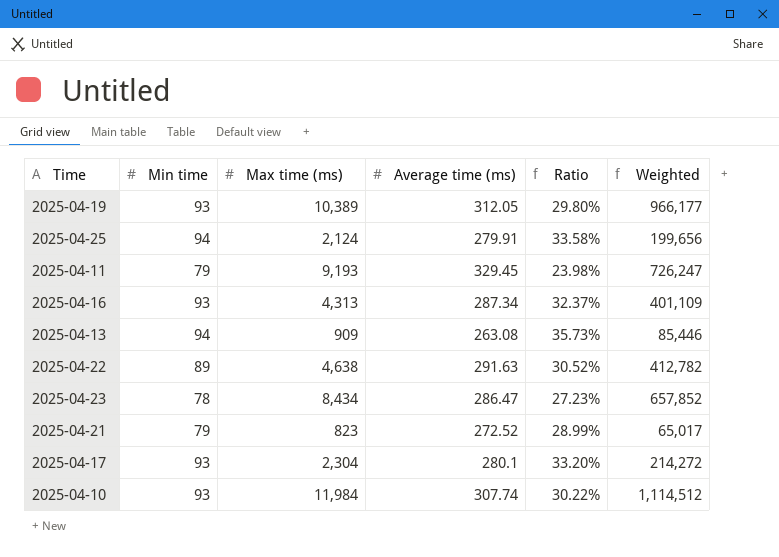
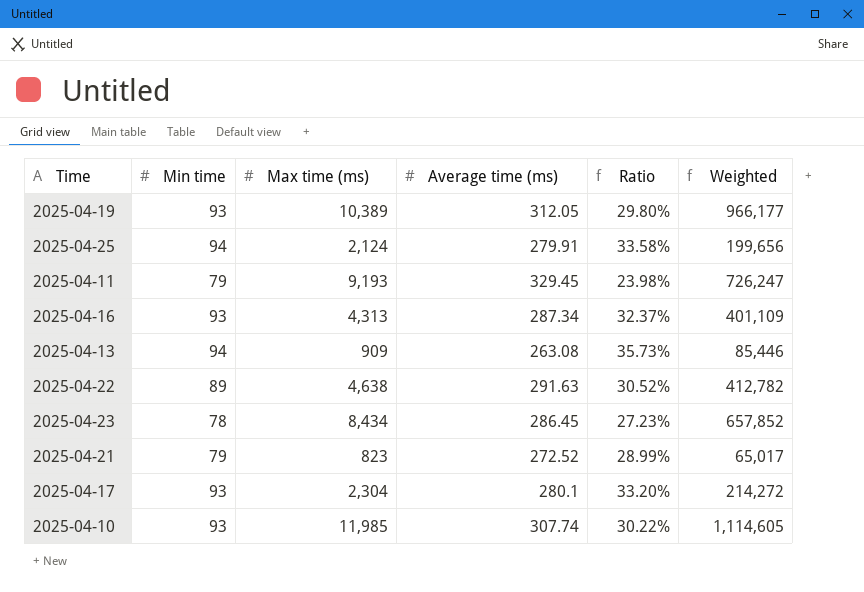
2025-04-23 | Average time (ms): 286.47 -> 286.45
2025-04-10 | Max time (ms): 11,984 -> 11,985
2025-04-10 | Weighted: 1,114,512 -> 1,114,605

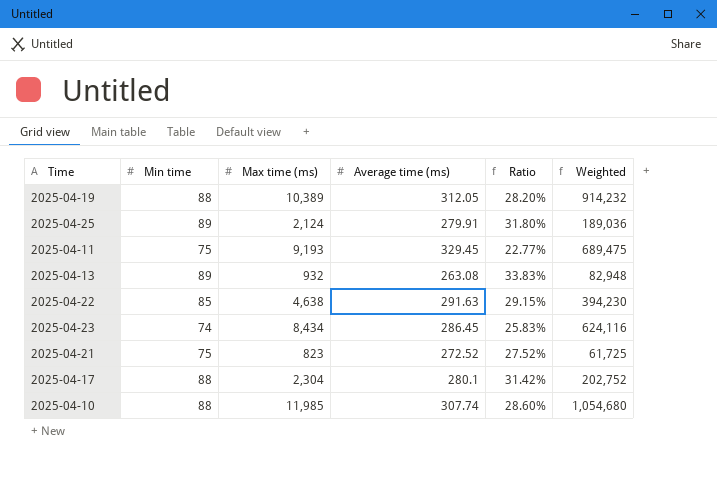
row 2025-04-16: 93 | 4,313 | 287.34 | 32.37% | 401,109 -> none
2025-04-19 | Min time: 93 -> 88
2025-04-19 | Ratio: 29.80% -> 28.20%
2025-04-19 | Weighted: 966,177 -> 914,232
2025-04-25 | Min time: 94 -> 89
2025-04-25 | Ratio: 33.58% -> 31.80%
2025-04-25 | Weighted: 199,656 -> 189,036
2025-04-11 | Min time: 79 -> 75
2025-04-11 | Ratio: 23.98% -> 22.77%
2025-04-11 | Weighted: 726,247 -> 689,475
2025-04-13 | Min time: 94 -> 89
2025-04-13 | Max time (ms): 909 -> 932
2025-04-13 | Ratio: 35.73% -> 33.83%
2025-04-13 | Weighted: 85,446 -> 82,948
2025-04-22 | Min time: 89 -> 85
2025-04-22 | Ratio: 30.52% -> 29.15%
2025-04-22 | Weighted: 412,782 -> 394,230
2025-04-23 | Min time: 78 -> 74
2025-04-23 | Ratio: 27.23% -> 25.83%
2025-04-23 | Weighted: 657,852 -> 624,116
2025-04-21 | Min time: 79 -> 75
2025-04-21 | Ratio: 28.99% -> 27.52%
2025-04-21 | Weighted: 65,017 -> 61,725
2025-04-17 | Min time: 93 -> 88
2025-04-17 | Ratio: 33.20% -> 31.42%
2025-04-17 | Weighted: 214,272 -> 202,752
2025-04-10 | Min time: 93 -> 88
2025-04-10 | Ratio: 30.22% -> 28.60%
2025-04-10 | Weighted: 1,114,605 -> 1,054,680

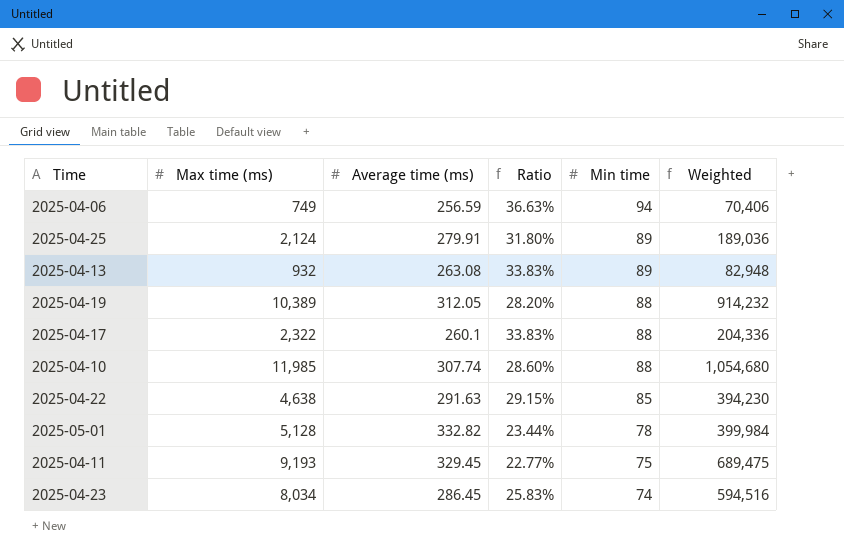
row order: none -> Min time descending
column Min time | position: 2 -> 5
row 2025-04-21: 75 | 823 | 272.52 | 27.52% | 61,725 -> none
row 2025-04-06: none -> 749 | 256.59 | 36.63% | 94 | 70,406
2025-04-17 | Max time (ms): 2,304 -> 2,322
2025-04-17 | Average time (ms): 280.1 -> 260.1
2025-04-17 | Ratio: 31.42% -> 33.83%
2025-04-17 | Weighted: 202,752 -> 204,336
row 2025-05-01: none -> 5,128 | 332.82 | 23.44% | 78 | 399,984
2025-04-23 | Max time (ms): 8,434 -> 8,034
2025-04-23 | Weighted: 624,116 -> 594,516

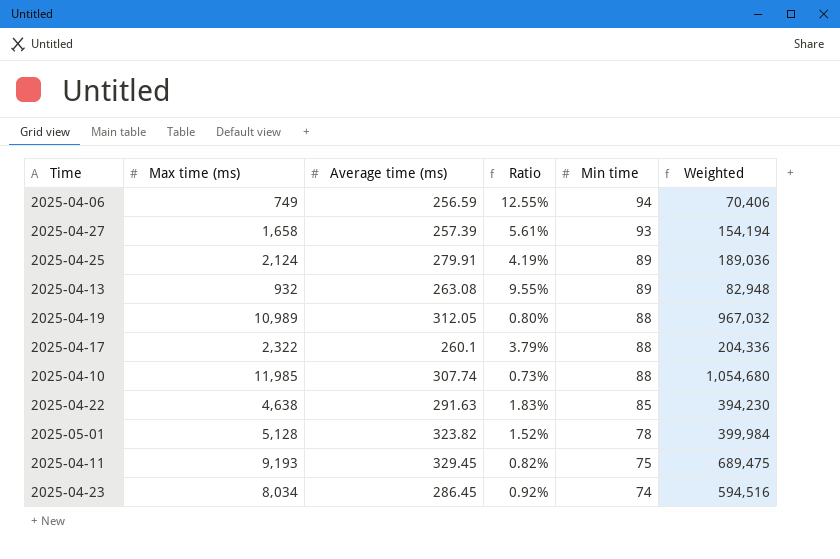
column Ratio | formula: [Min time] / [Average time (ms)] -> [Min time] / [Max time (ms)]
row 2025-04-27: none -> 1,658 | 257.39 | 5.61% | 93 | 154,194
2025-04-19 | Max time (ms): 10,389 -> 10,989
2025-04-19 | Weighted: 914,232 -> 967,032
2025-05-01 | Average time (ms): 332.82 -> 323.82

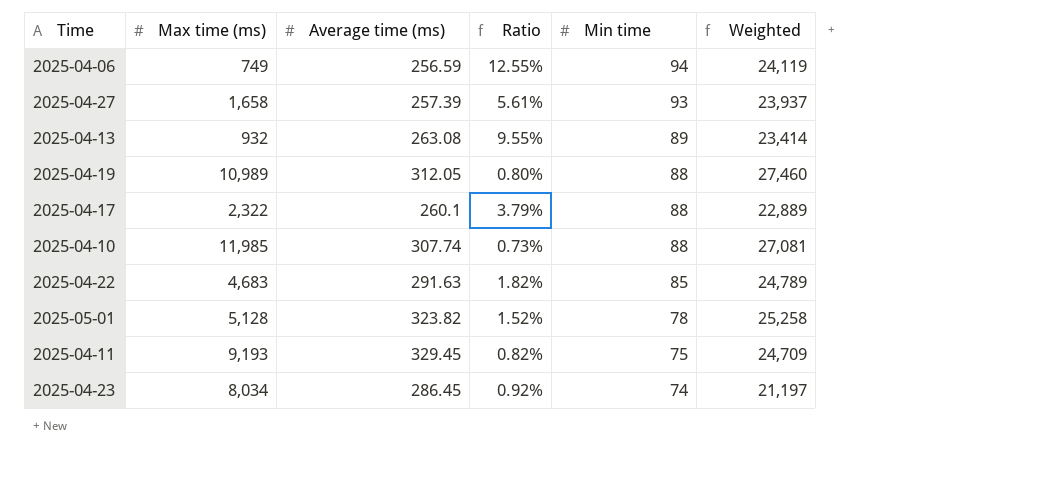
column Weighted | formula: [Max time (ms)] * [Min time] -> [Average time (ms)] * [Min time]
row 2025-04-25: 2,124 | 279.91 | 4.19% | 89 | 189,036 -> none
2025-04-22 | Max time (ms): 4,638 -> 4,683
2025-04-22 | Ratio: 1.83% -> 1.82%

